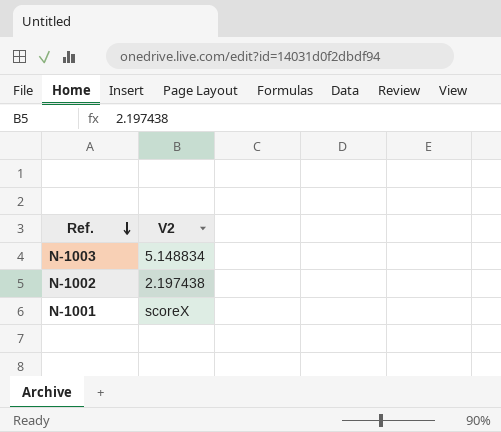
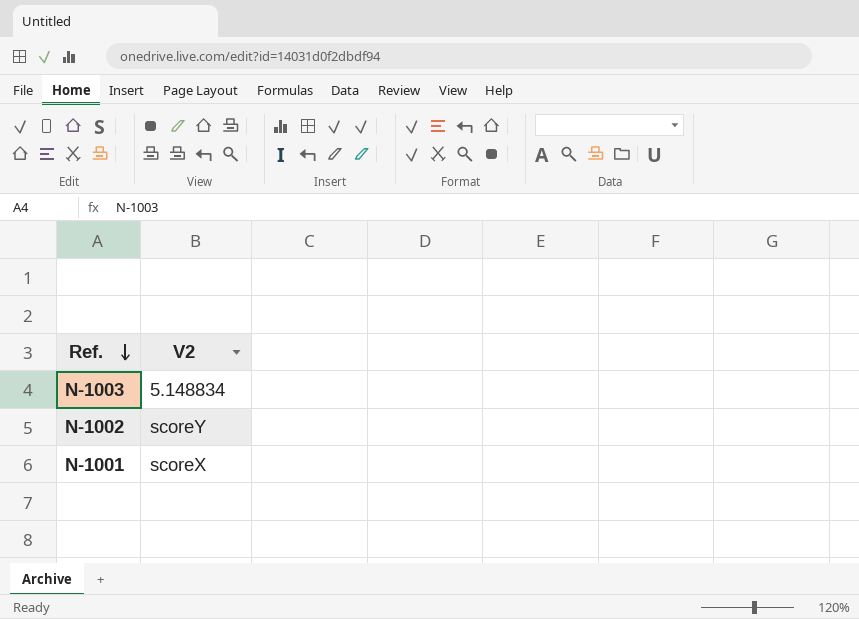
N-1002 | V2: 2.197438 -> scoreY

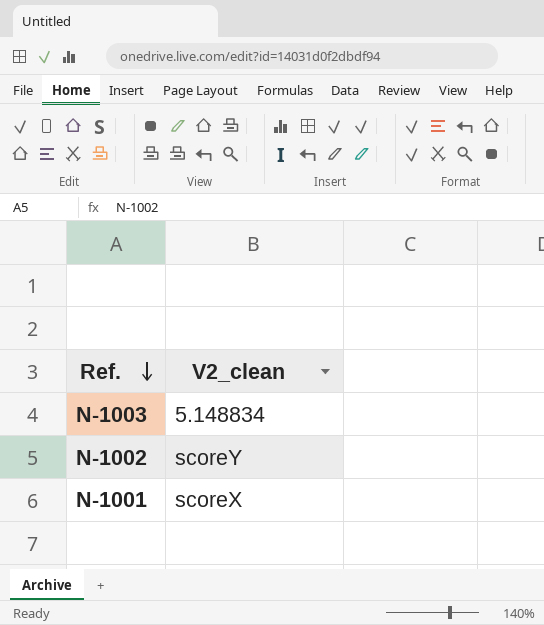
column name: V2 -> V2_clean

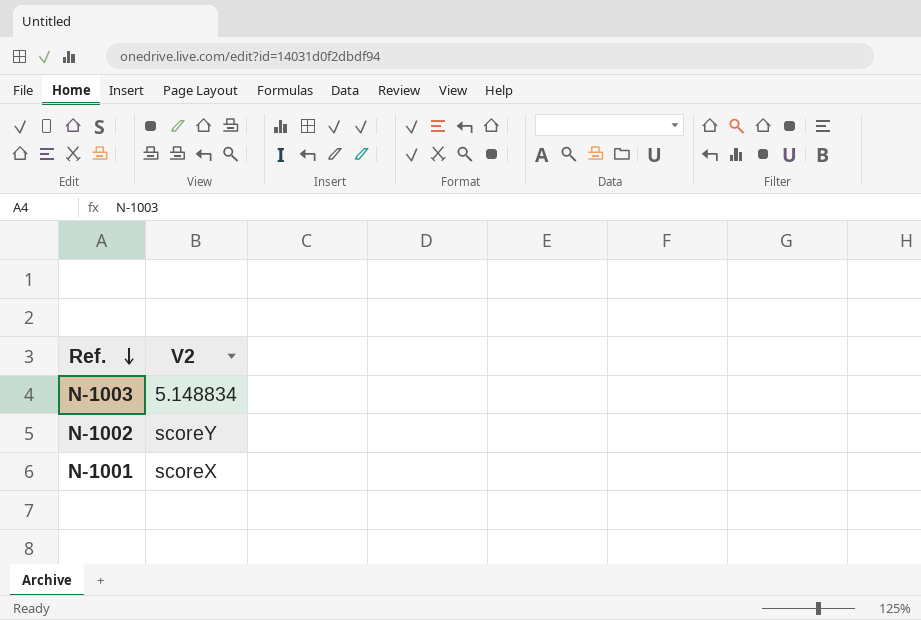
column name: V2_clean -> V2

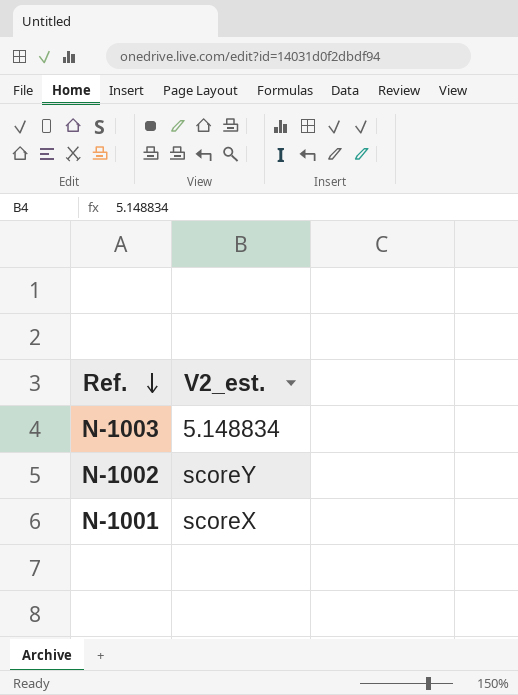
column name: V2 -> V2_est.

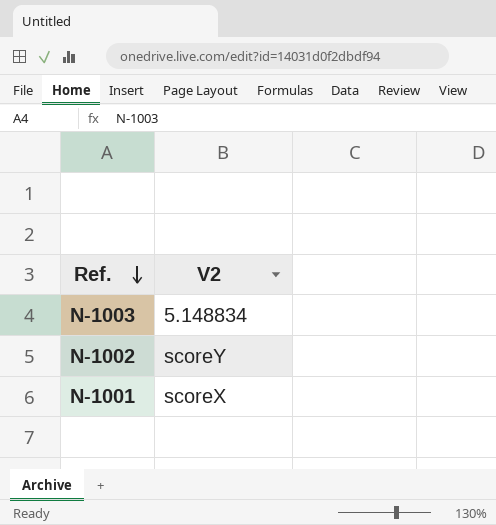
column name: V2_est. -> V2

